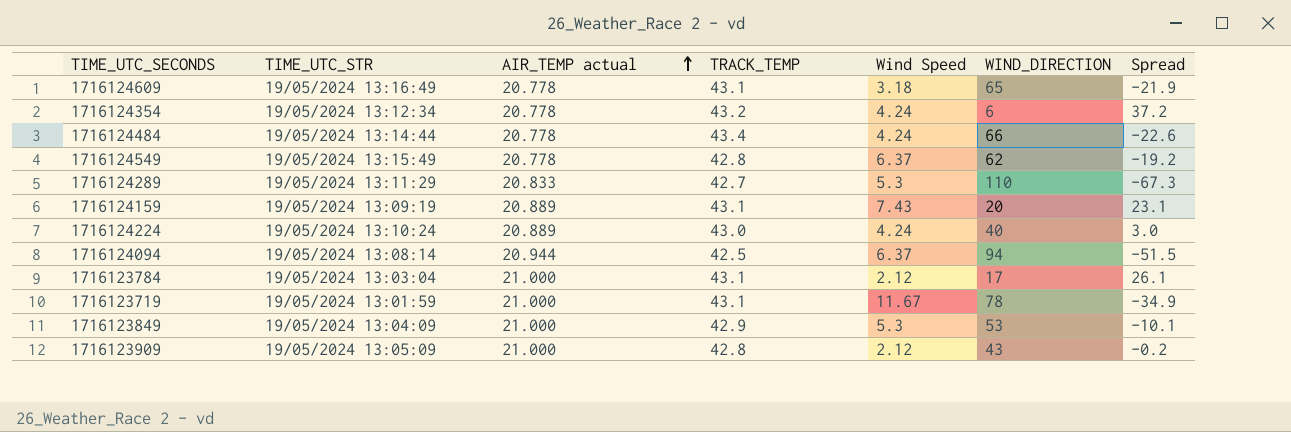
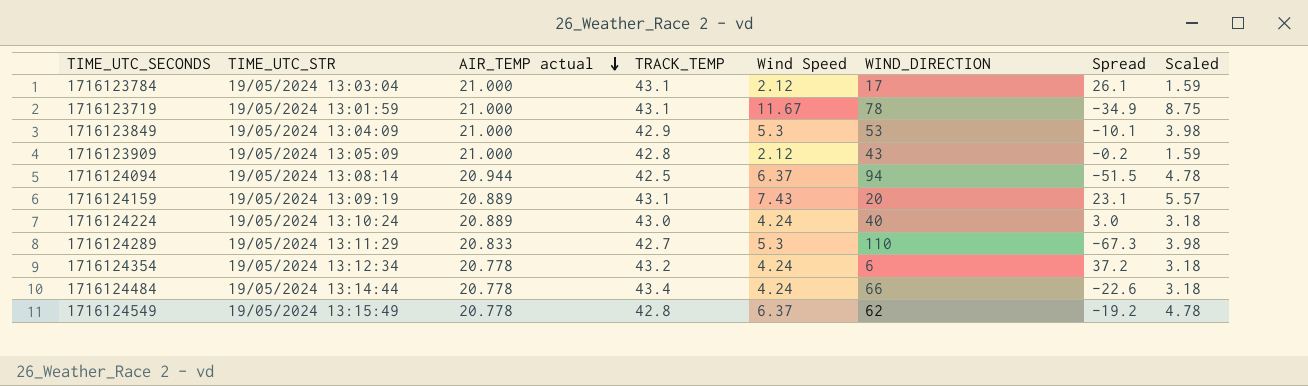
row order: AIR_TEMP actual ascending -> AIR_TEMP actual descending
column Scaled | formula: none -> [Wind Speed] * 0.75
row 1716124609: 19/05/2024 13:16:49 | 20.778 | 43.1 | 3.18 | 65 | -21.9 -> none

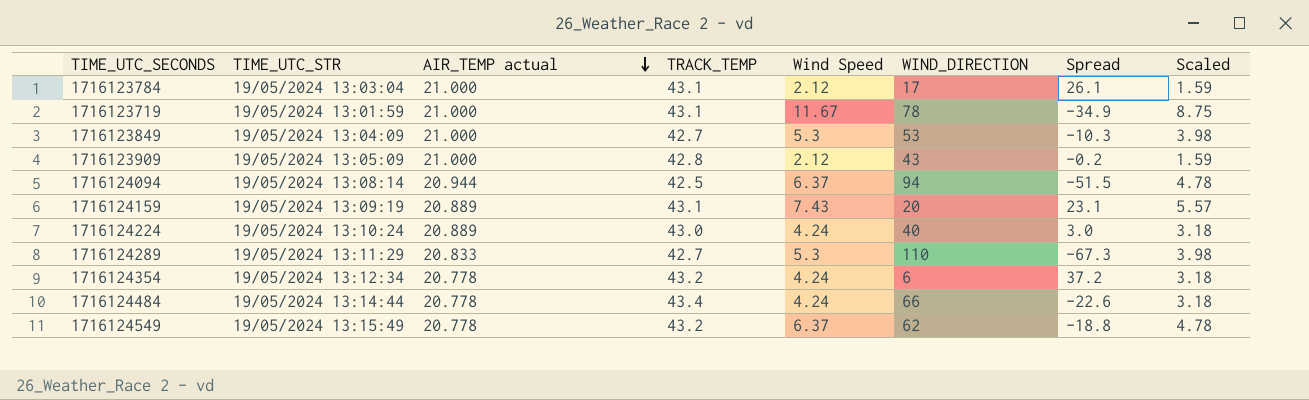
1716123849 | TRACK_TEMP: 42.9 -> 42.7
1716123849 | Spread: -10.1 -> -10.3
1716124549 | TRACK_TEMP: 42.8 -> 43.2
1716124549 | Spread: -19.2 -> -18.8

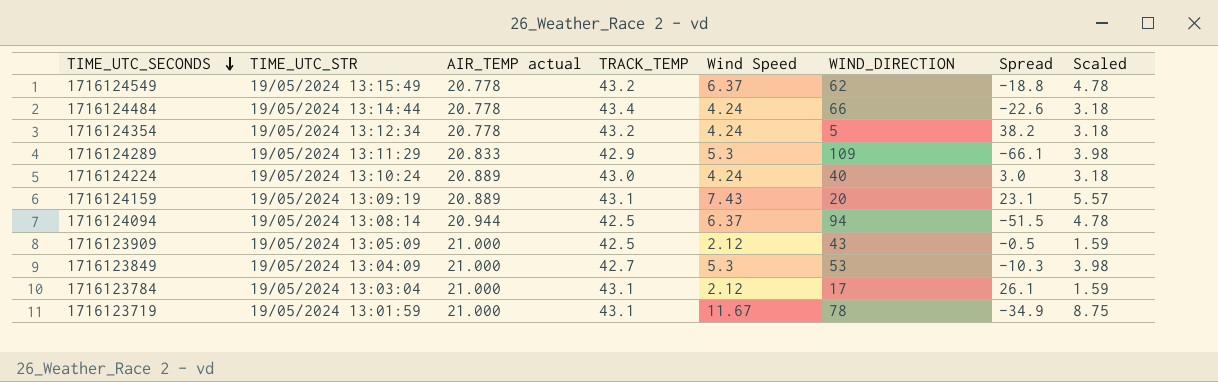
row order: AIR_TEMP actual descending -> TIME_UTC_SECONDS descending
1716124354 | WIND_DIRECTION: 6 -> 5
1716124354 | Spread: 37.2 -> 38.2
1716124289 | TRACK_TEMP: 42.7 -> 42.9
1716124289 | WIND_DIRECTION: 110 -> 109
1716124289 | Spread: -67.3 -> -66.1
1716123909 | TRACK_TEMP: 42.8 -> 42.5
1716123909 | Spread: -0.2 -> -0.5

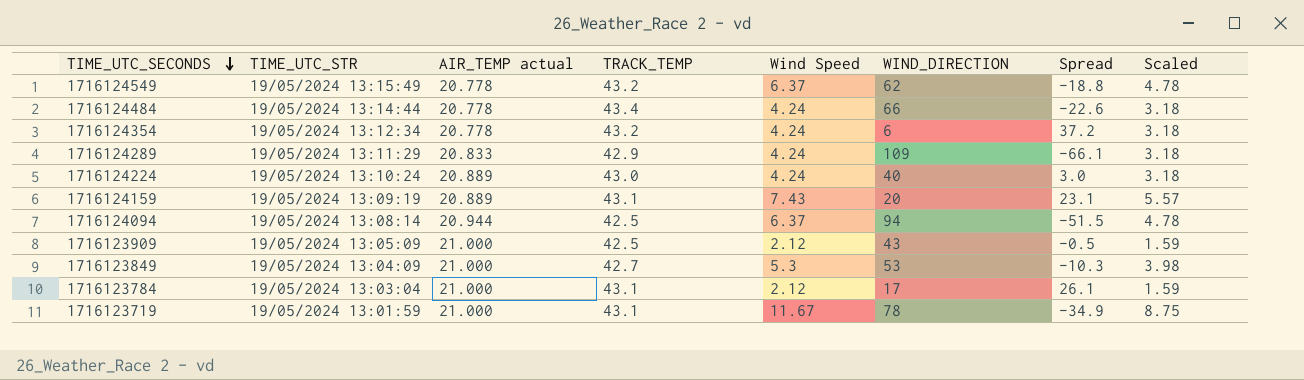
1716124354 | WIND_DIRECTION: 5 -> 6
1716124354 | Spread: 38.2 -> 37.2
1716124289 | Wind Speed: 5.3 -> 4.24
1716124289 | Scaled: 3.98 -> 3.18

